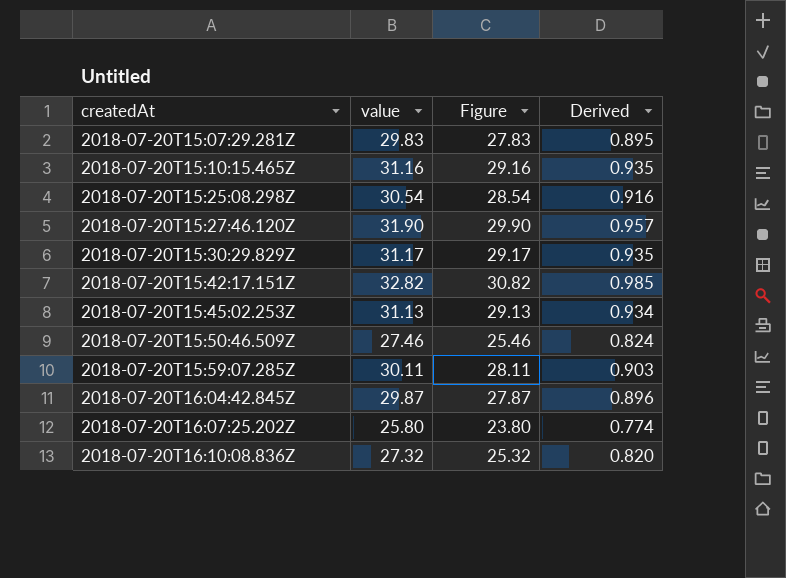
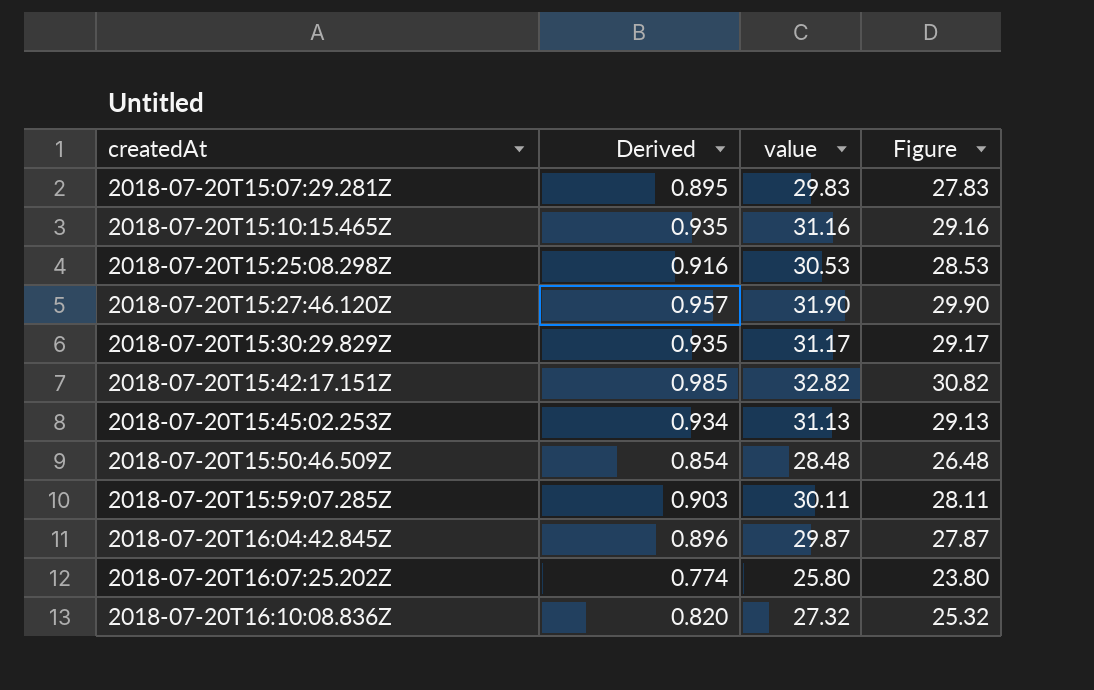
column Derived | position: 4 -> 2
2018-07-20T15:25:08.298Z | value: 30.54 -> 30.53
2018-07-20T15:25:08.298Z | Figure: 28.54 -> 28.53
2018-07-20T15:50:46.509Z | Derived: 0.824 -> 0.854
2018-07-20T15:50:46.509Z | value: 27.46 -> 28.48
2018-07-20T15:50:46.509Z | Figure: 25.46 -> 26.48

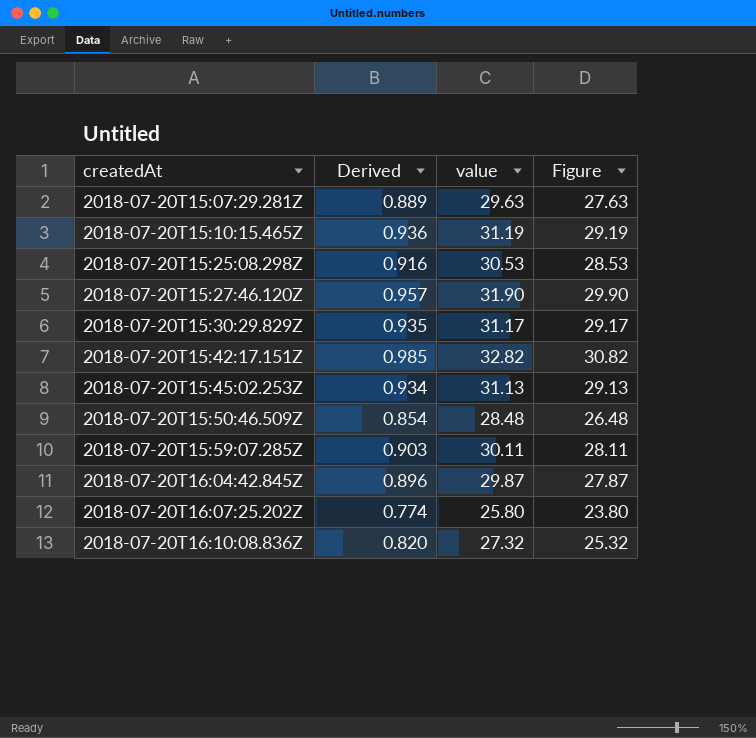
2018-07-20T15:07:29.281Z | Derived: 0.895 -> 0.889
2018-07-20T15:07:29.281Z | value: 29.83 -> 29.63
2018-07-20T15:07:29.281Z | Figure: 27.83 -> 27.63
2018-07-20T15:10:15.465Z | Derived: 0.935 -> 0.936
2018-07-20T15:10:15.465Z | value: 31.16 -> 31.19
2018-07-20T15:10:15.465Z | Figure: 29.16 -> 29.19

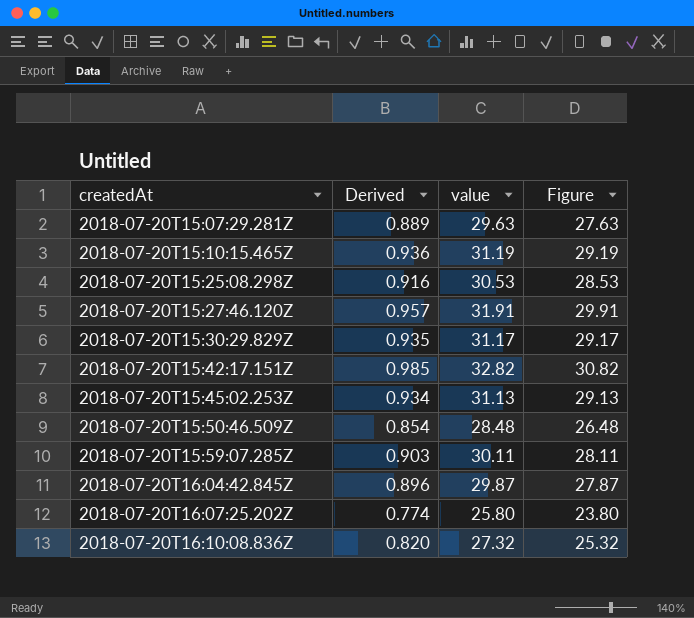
2018-07-20T15:27:46.120Z | value: 31.90 -> 31.91
2018-07-20T15:27:46.120Z | Figure: 29.90 -> 29.91

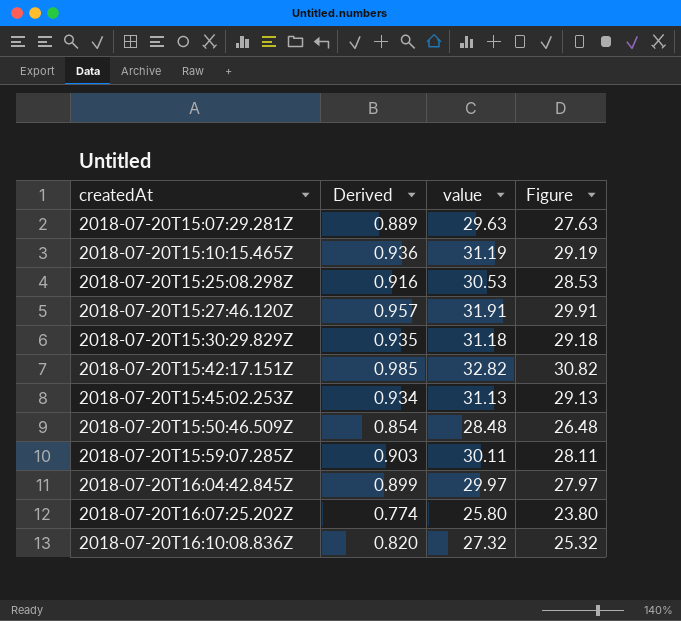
2018-07-20T15:30:29.829Z | value: 31.17 -> 31.18
2018-07-20T15:30:29.829Z | Figure: 29.17 -> 29.18
2018-07-20T16:04:42.845Z | Derived: 0.896 -> 0.899
2018-07-20T16:04:42.845Z | value: 29.87 -> 29.97
2018-07-20T16:04:42.845Z | Figure: 27.87 -> 27.97

